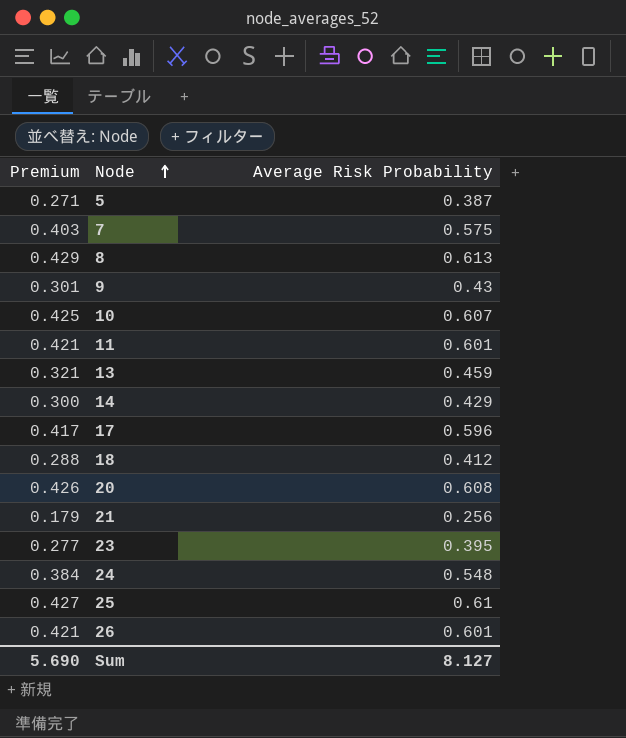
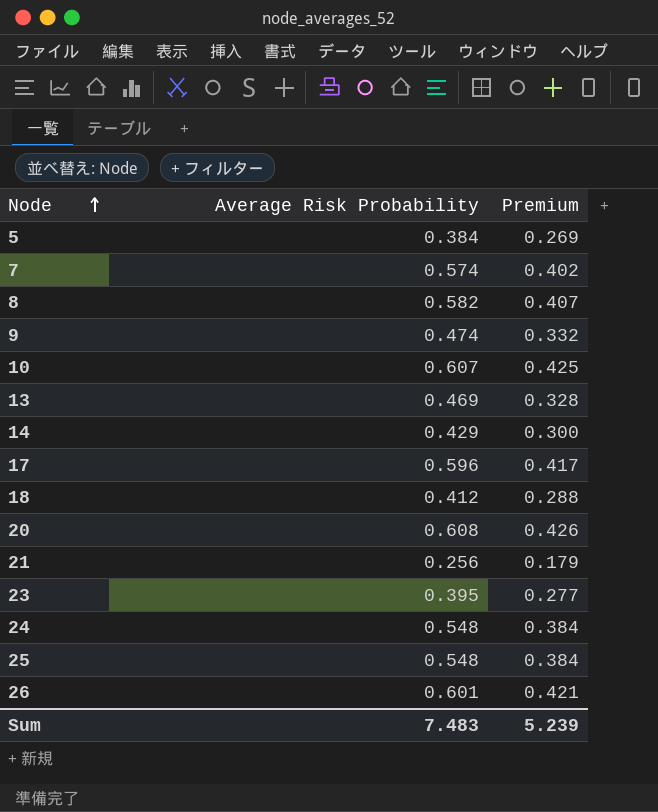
column Premium | position: 1 -> 3
row 11: 0.421 | 0.601 -> none
5 | Average Risk Probability: 0.387 -> 0.384
5 | Premium: 0.271 -> 0.269
7 | Average Risk Probability: 0.575 -> 0.574
7 | Premium: 0.403 -> 0.402
8 | Average Risk Probability: 0.613 -> 0.582
8 | Premium: 0.429 -> 0.407
9 | Average Risk Probability: 0.43 -> 0.474
9 | Premium: 0.301 -> 0.332
13 | Average Risk Probability: 0.459 -> 0.469
13 | Premium: 0.321 -> 0.328
25 | Average Risk Probability: 0.61 -> 0.548
25 | Premium: 0.427 -> 0.384
Sum | Average Risk Probability: 8.127 -> 7.483
Sum | Premium: 5.690 -> 5.239

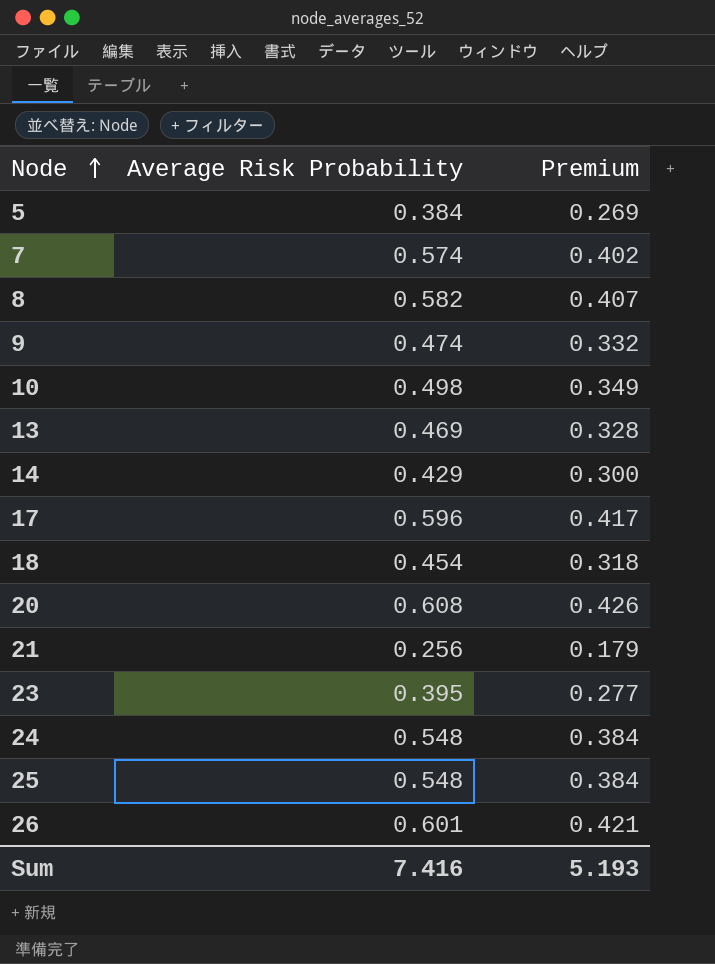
10 | Average Risk Probability: 0.607 -> 0.498
10 | Premium: 0.425 -> 0.349
18 | Average Risk Probability: 0.412 -> 0.454
18 | Premium: 0.288 -> 0.318
Sum | Average Risk Probability: 7.483 -> 7.416
Sum | Premium: 5.239 -> 5.193

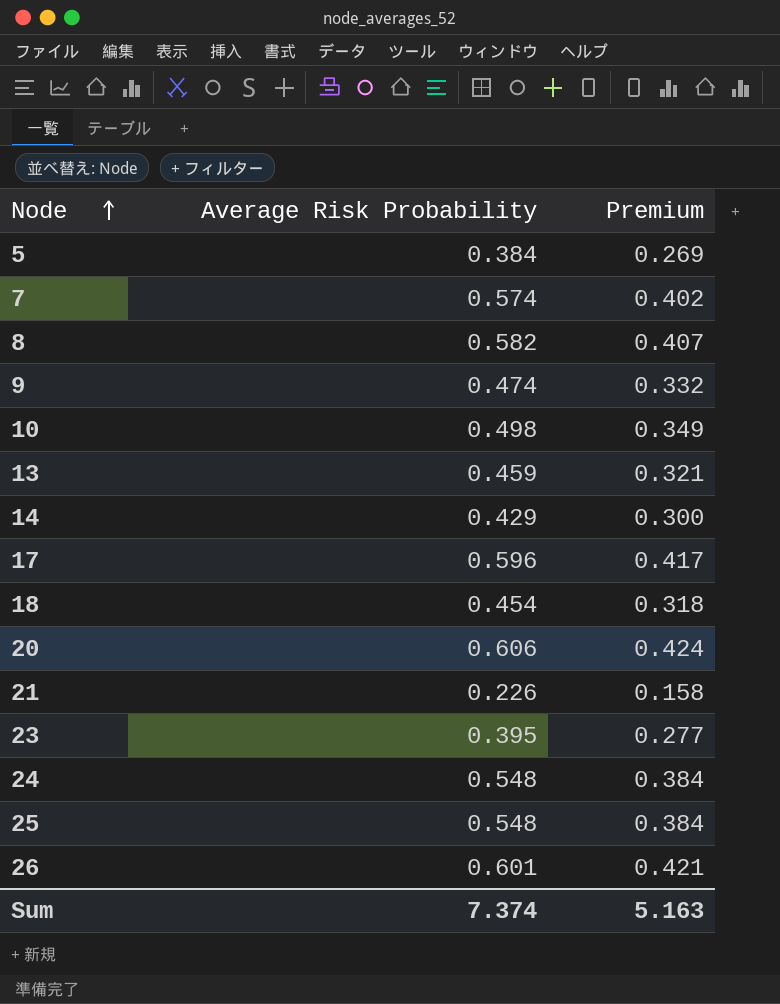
13 | Average Risk Probability: 0.469 -> 0.459
13 | Premium: 0.328 -> 0.321
20 | Average Risk Probability: 0.608 -> 0.606
20 | Premium: 0.426 -> 0.424
21 | Average Risk Probability: 0.256 -> 0.226
21 | Premium: 0.179 -> 0.158
Sum | Average Risk Probability: 7.416 -> 7.374
Sum | Premium: 5.193 -> 5.163

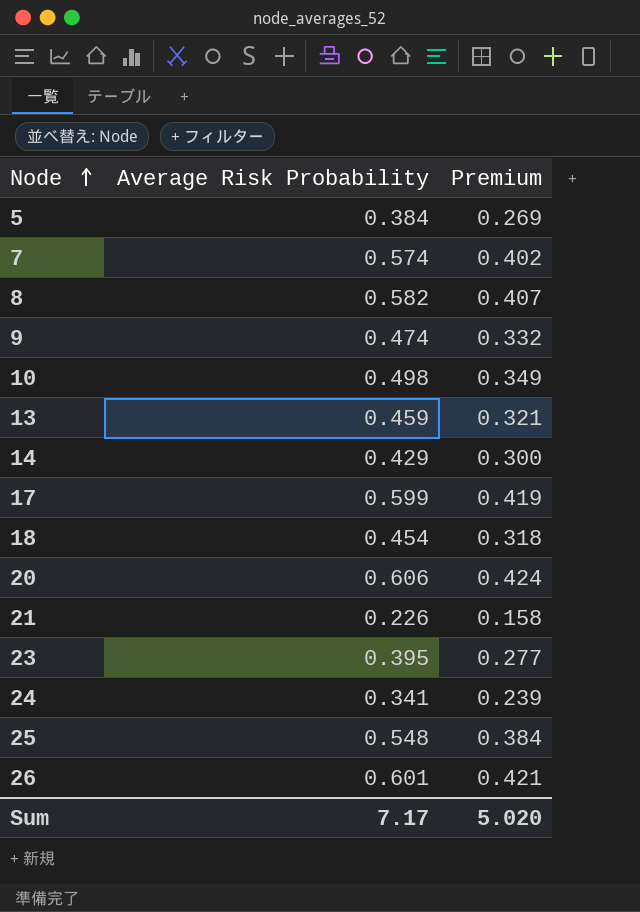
17 | Average Risk Probability: 0.596 -> 0.599
17 | Premium: 0.417 -> 0.419
24 | Average Risk Probability: 0.548 -> 0.341
24 | Premium: 0.384 -> 0.239
Sum | Average Risk Probability: 7.374 -> 7.17
Sum | Premium: 5.163 -> 5.020

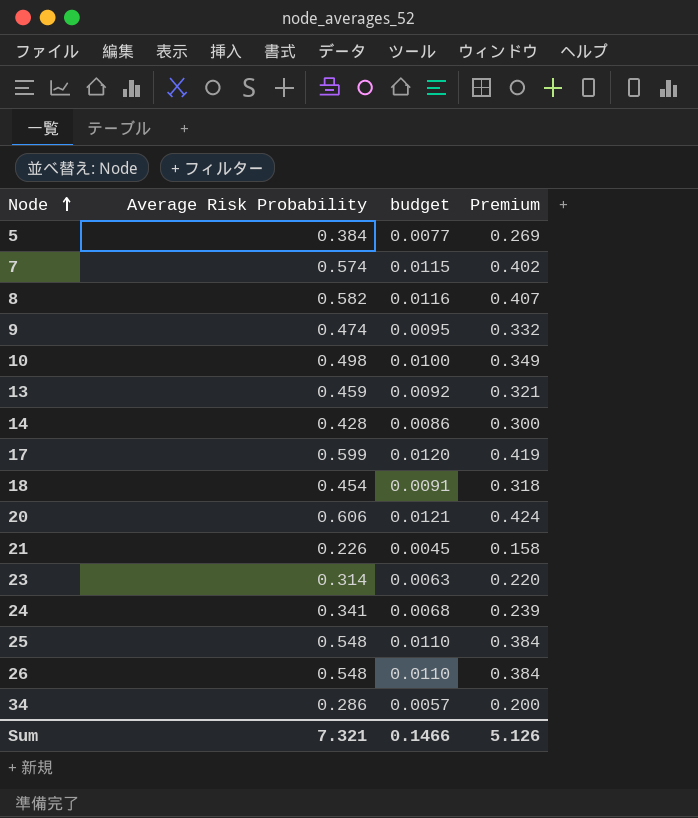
column budget | formula: none -> [Average Risk Probability] * 0.02
14 | Average Risk Probability: 0.429 -> 0.428
23 | Average Risk Probability: 0.395 -> 0.314
23 | Premium: 0.277 -> 0.220
26 | Average Risk Probability: 0.601 -> 0.548
26 | Premium: 0.421 -> 0.384
row 34: none -> 0.286 | 0.0057 | 0.200
Sum | Average Risk Probability: 7.17 -> 7.321
Sum | Premium: 5.020 -> 5.126

